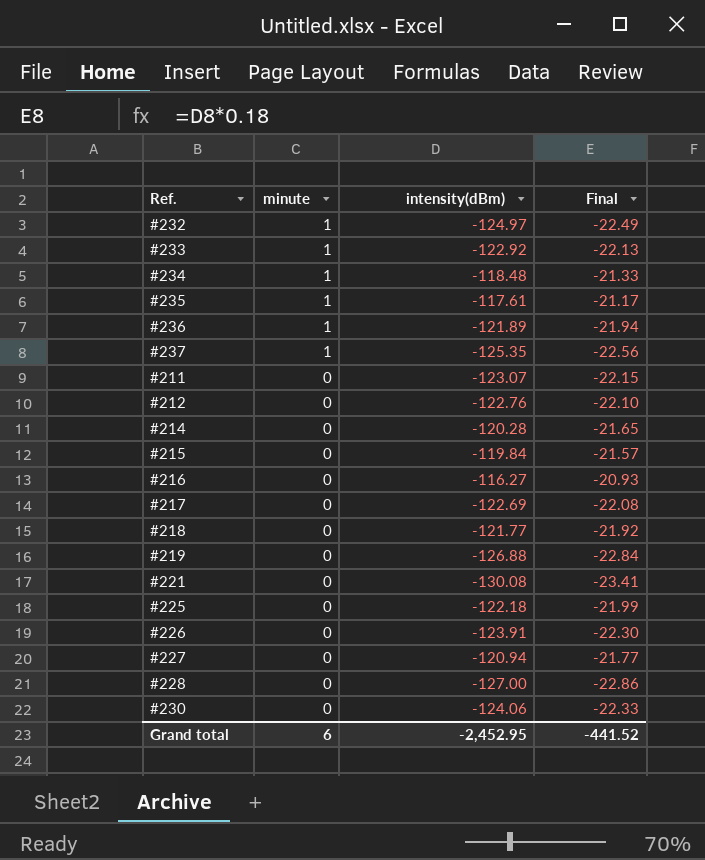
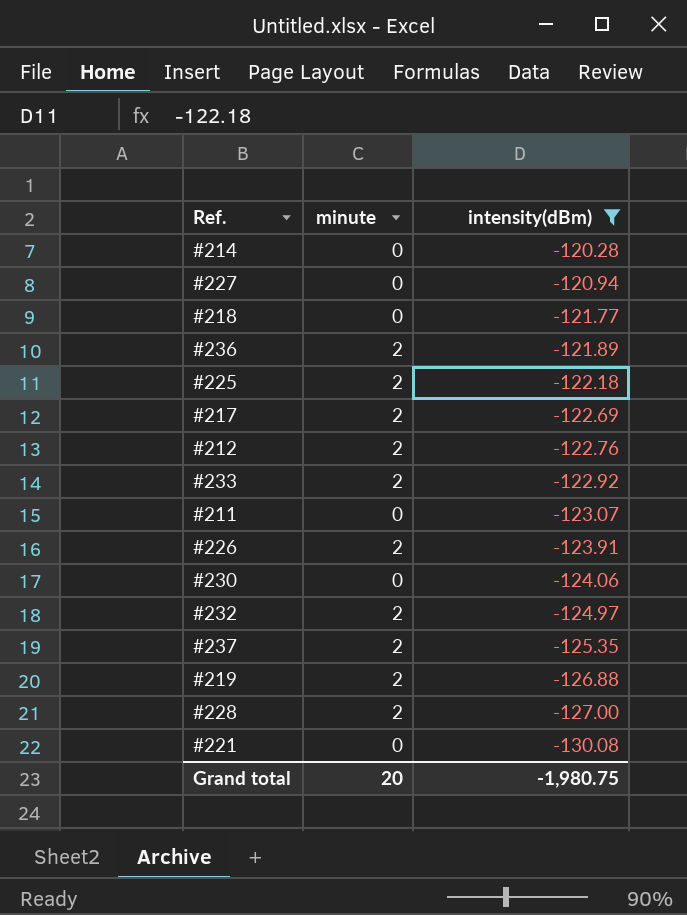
filter: none -> intensity(dBm) <= -120.28
row order: minute descending -> intensity(dBm) descending
column Final | formula: [intensity(dBm)] * 0.18 -> none
#236 | minute: 1 -> 2
#225 | minute: 0 -> 2
#217 | minute: 0 -> 2
#212 | minute: 0 -> 2
#233 | minute: 1 -> 2
#226 | minute: 0 -> 2
#232 | minute: 1 -> 2
#237 | minute: 1 -> 2
#219 | minute: 0 -> 2
#228 | minute: 0 -> 2
Grand total | minute: 6 -> 20
Grand total | intensity(dBm): -2,452.95 -> -1,980.75

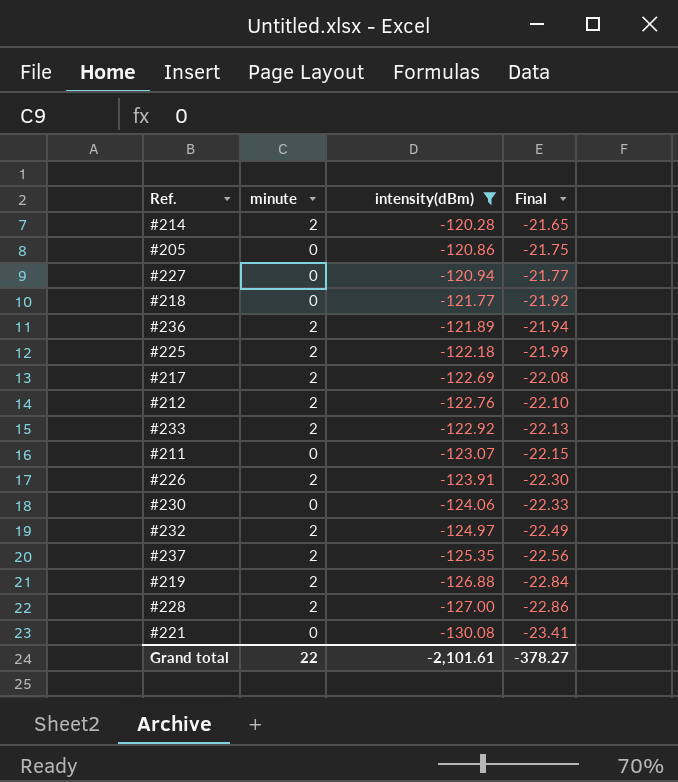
column Final | formula: none -> [intensity(dBm)] * 0.18
#214 | minute: 0 -> 2
row #205: none -> 0 | -120.86 | -21.75
Grand total | minute: 20 -> 22
Grand total | intensity(dBm): -1,980.75 -> -2,101.61

